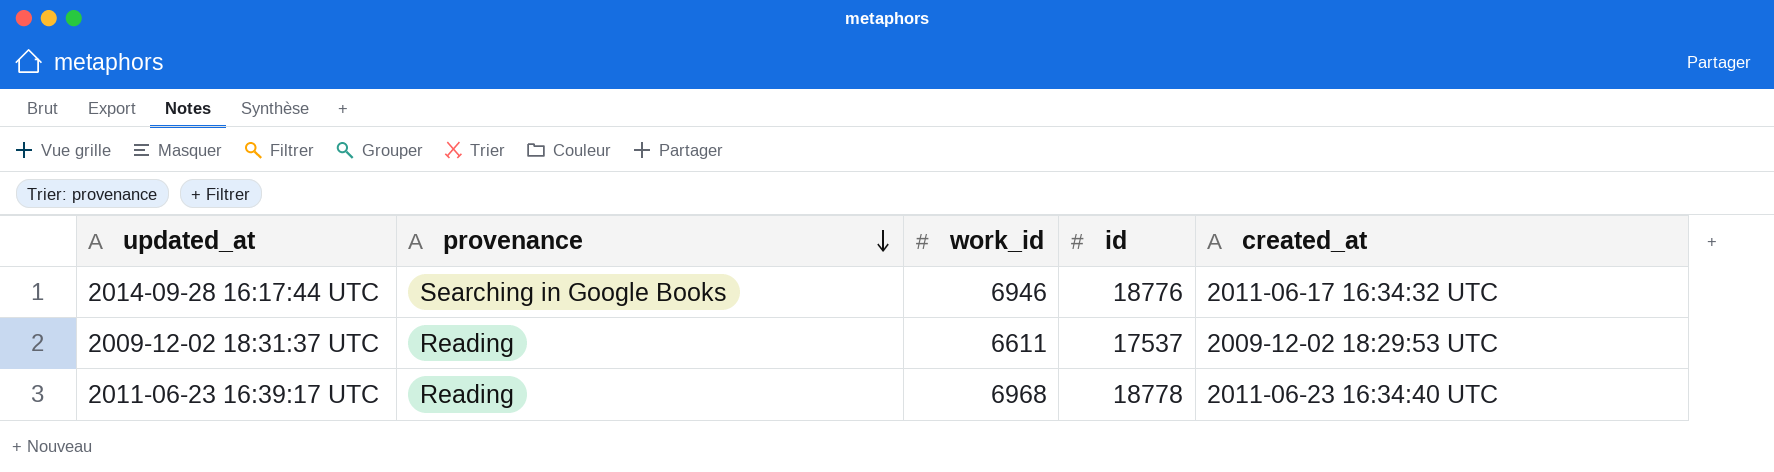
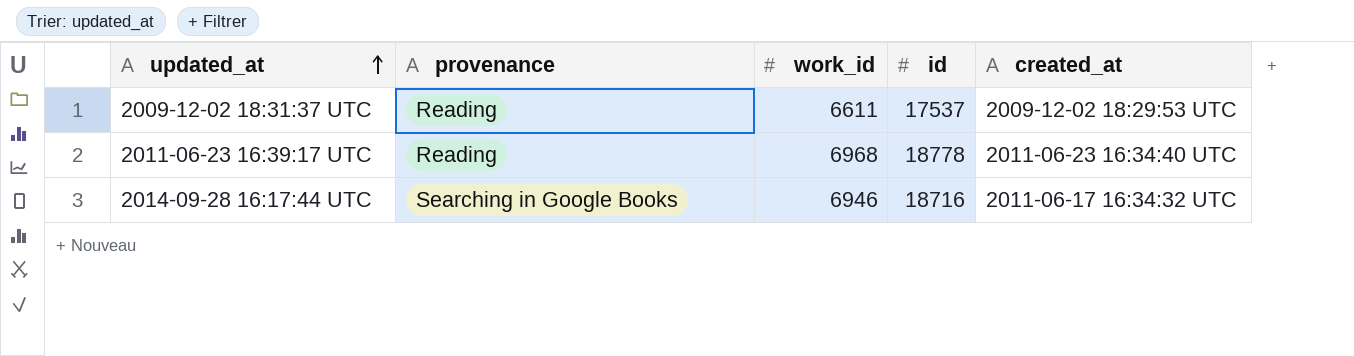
row order: provenance descending -> updated_at ascending
2014-09-28 16:17:44 UTC | id: 18776 -> 18716

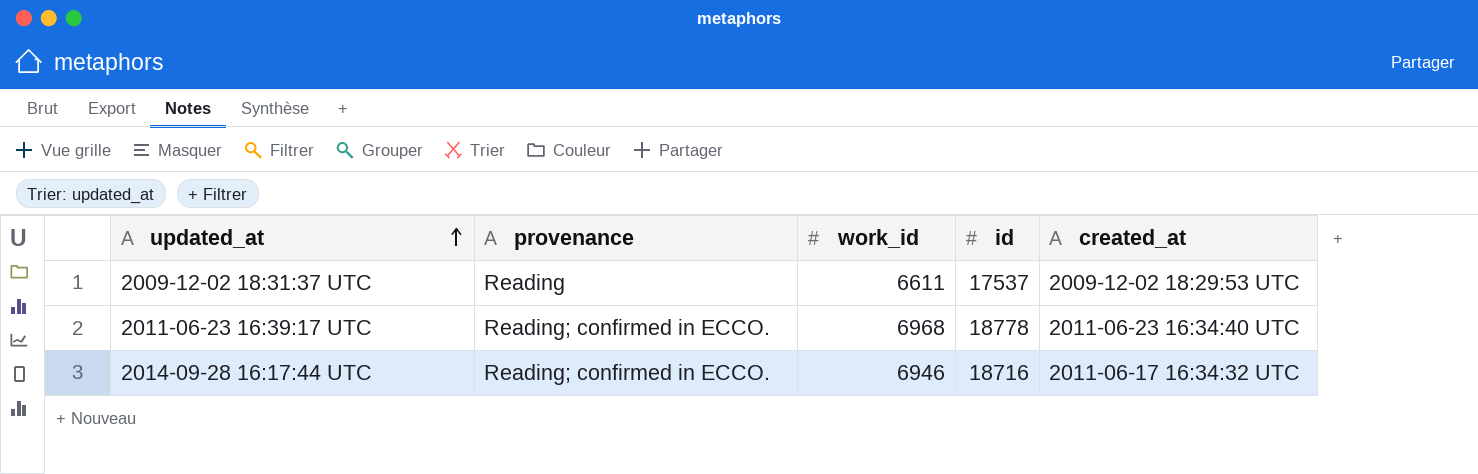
2011-06-23 16:39:17 UTC | provenance: Reading -> Reading; confirmed in ECCO.
2014-09-28 16:17:44 UTC | provenance: Searching in Google Books -> Reading; confirmed in ECCO.

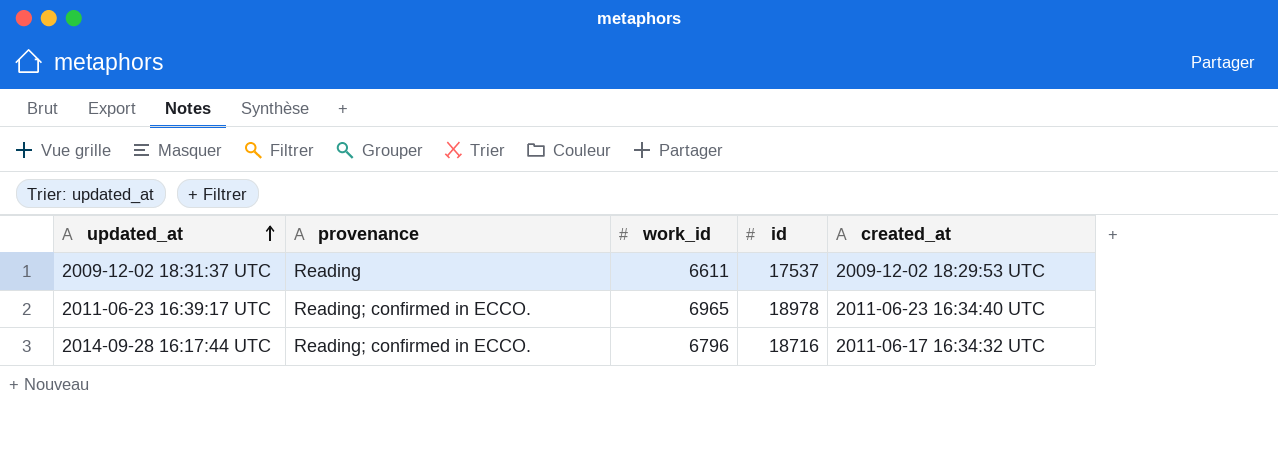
2011-06-23 16:39:17 UTC | work_id: 6968 -> 6965
2011-06-23 16:39:17 UTC | id: 18778 -> 18978
2014-09-28 16:17:44 UTC | work_id: 6946 -> 6796

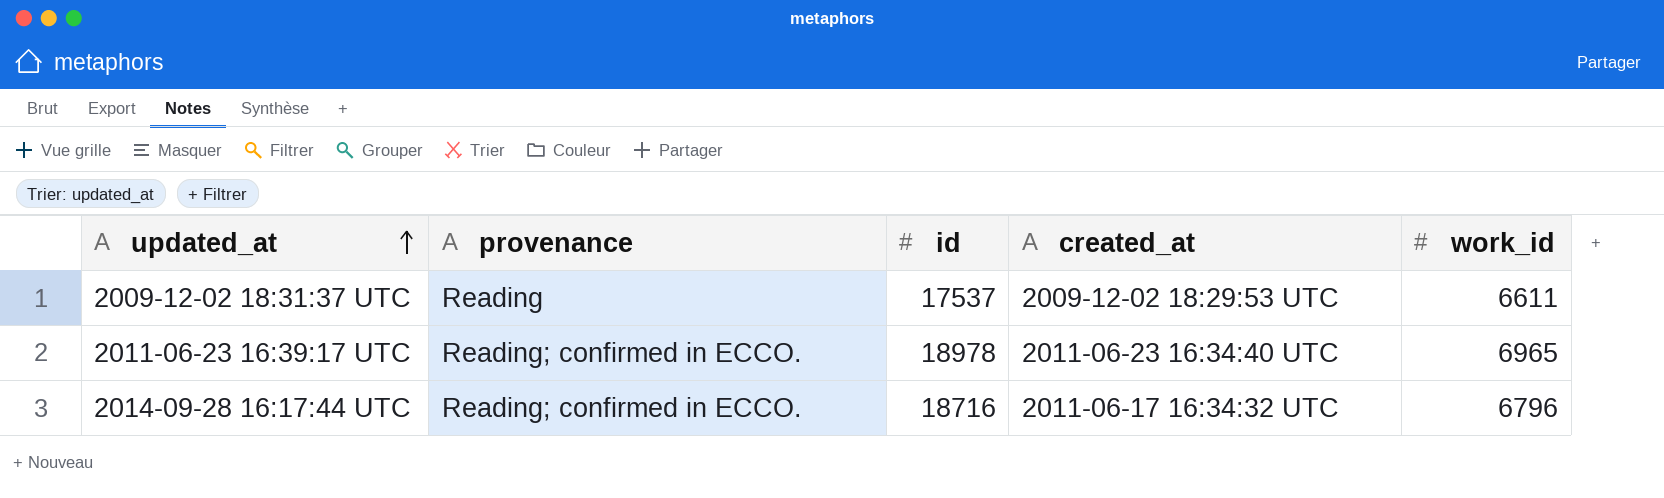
column work_id | position: 3 -> 5

